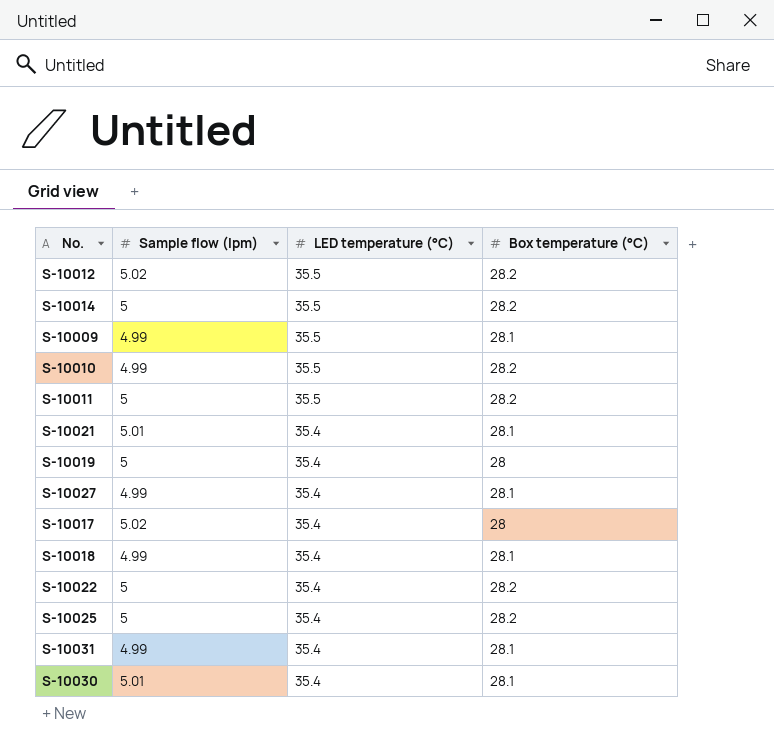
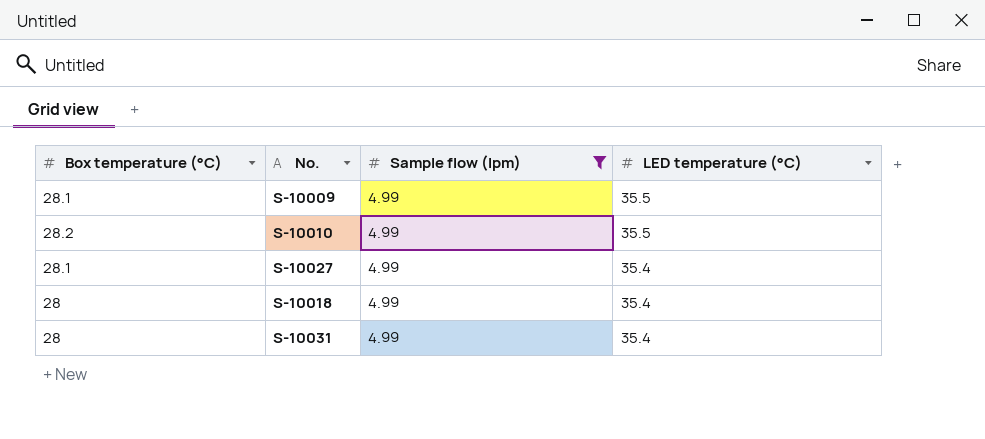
filter: none -> Sample flow (lpm) = 4.99
column Box temperature (°C) | position: 4 -> 1
S-10018 | Box temperature (°C): 28.1 -> 28
S-10031 | Box temperature (°C): 28.1 -> 28

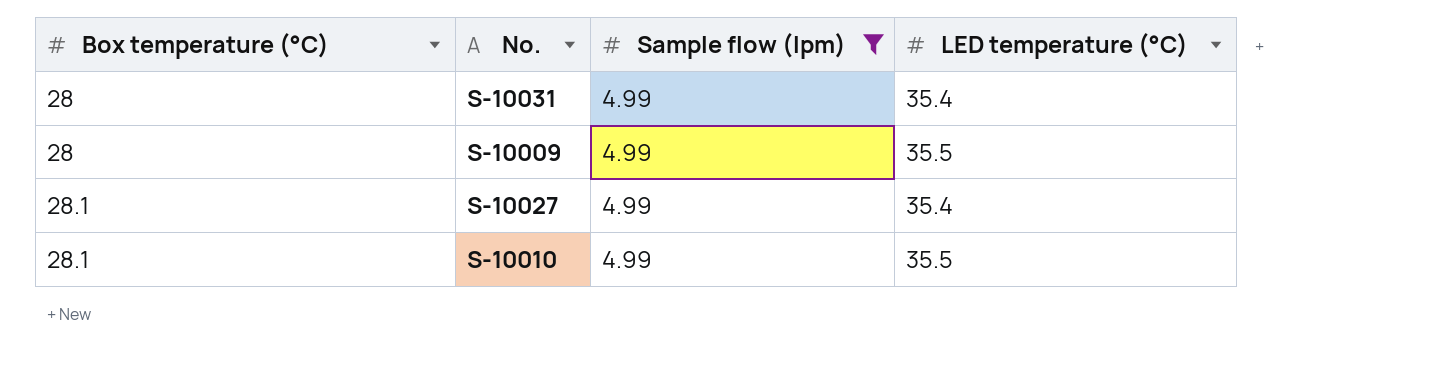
row order: LED temperature (°C) descending -> Box temperature (°C) ascending
row S-10018: 28 | 4.99 | 35.4 -> none
S-10009 | Box temperature (°C): 28.1 -> 28
S-10010 | Box temperature (°C): 28.2 -> 28.1

